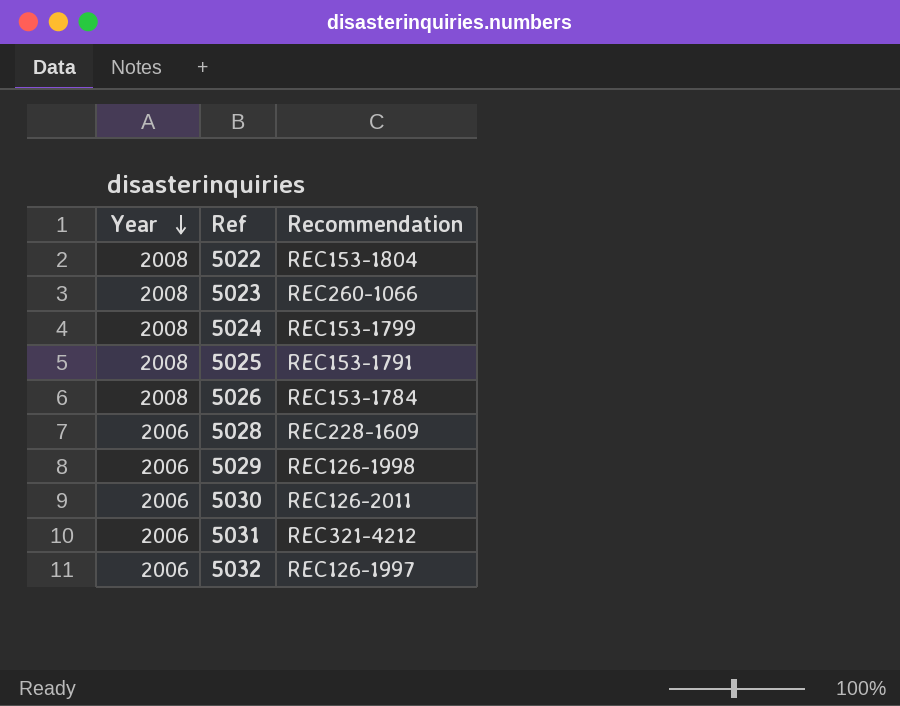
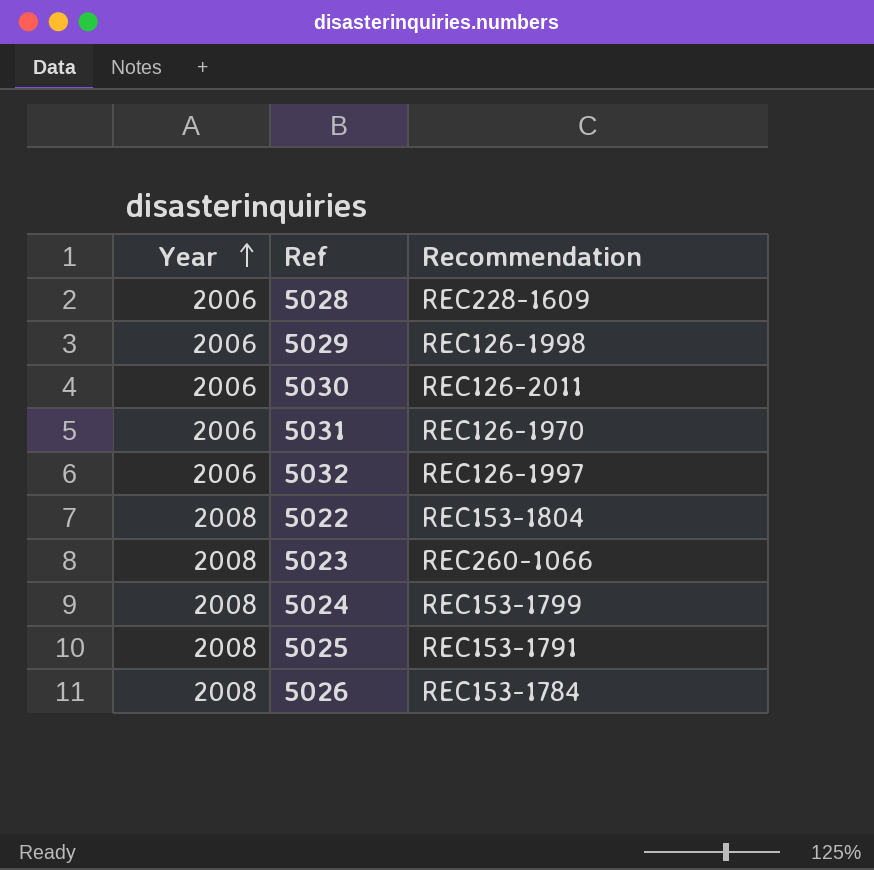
row order: Year descending -> Year ascending
5031 | Recommendation: REC321-4212 -> REC126-1970

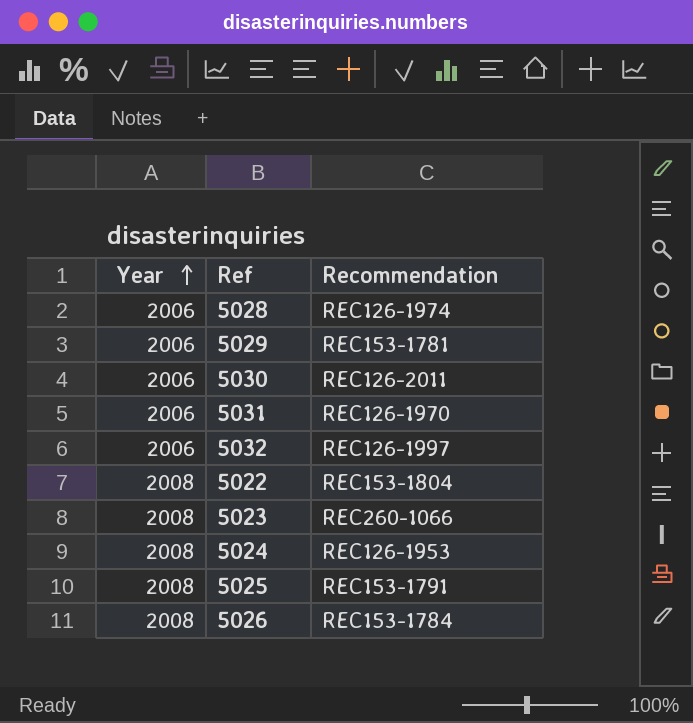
5028 | Recommendation: REC228-1609 -> REC126-1974
5029 | Recommendation: REC126-1998 -> REC153-1781
5024 | Recommendation: REC153-1799 -> REC126-1953

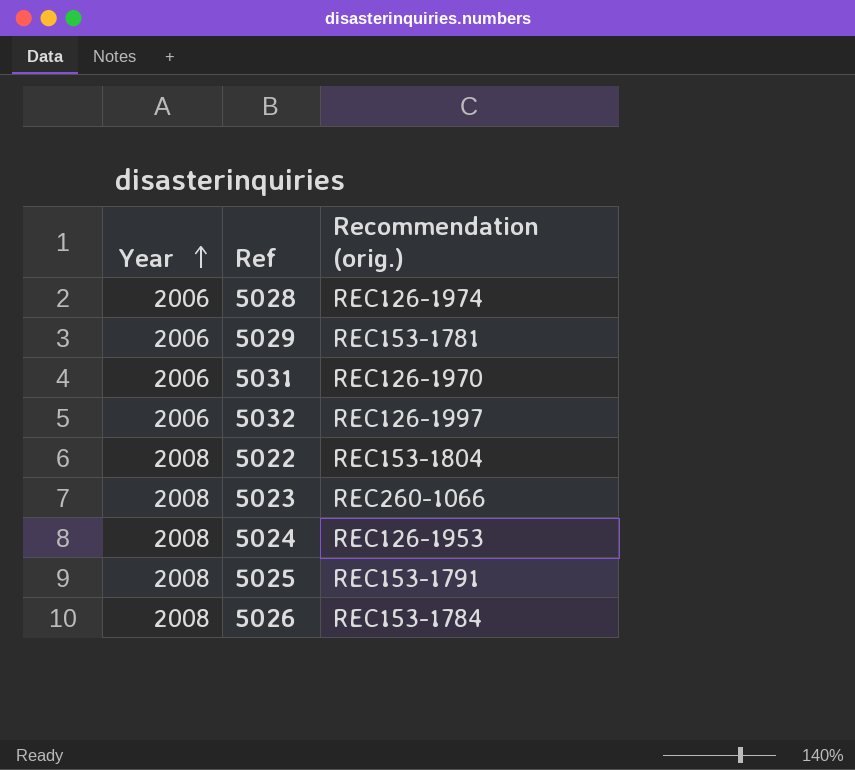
column name: Recommendation -> Recommendation (orig.)
row 5030: 2006 | REC126-2011 -> none

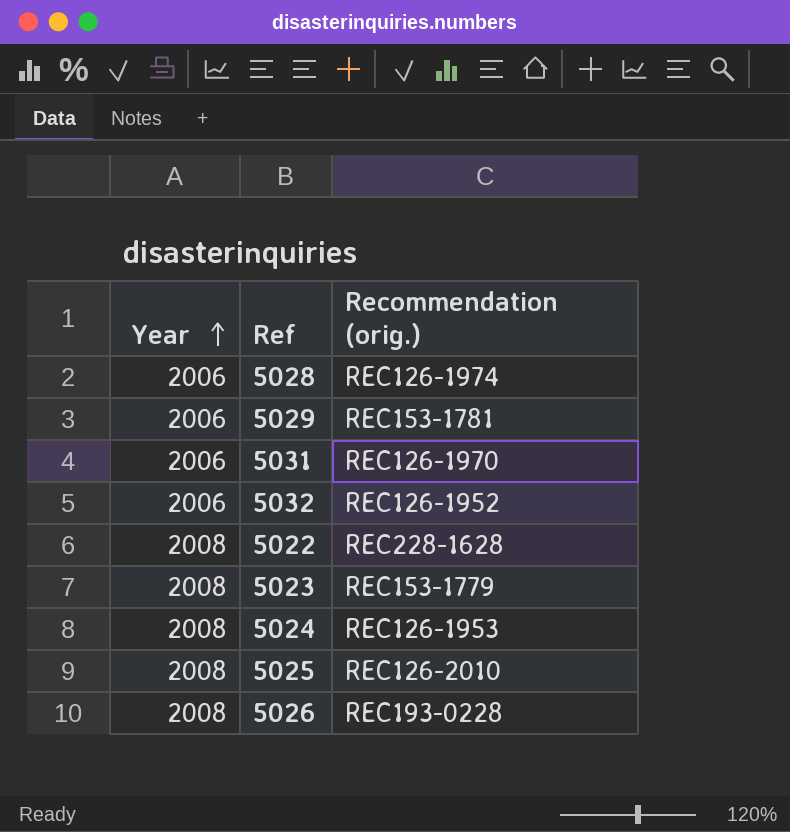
5032 | Recommendation (orig.): REC126-1997 -> REC126-1952
5022 | Recommendation (orig.): REC153-1804 -> REC228-1628
5023 | Recommendation (orig.): REC260-1066 -> REC153-1779
5025 | Recommendation (orig.): REC153-1791 -> REC126-2010
5026 | Recommendation (orig.): REC153-1784 -> REC193-0228

